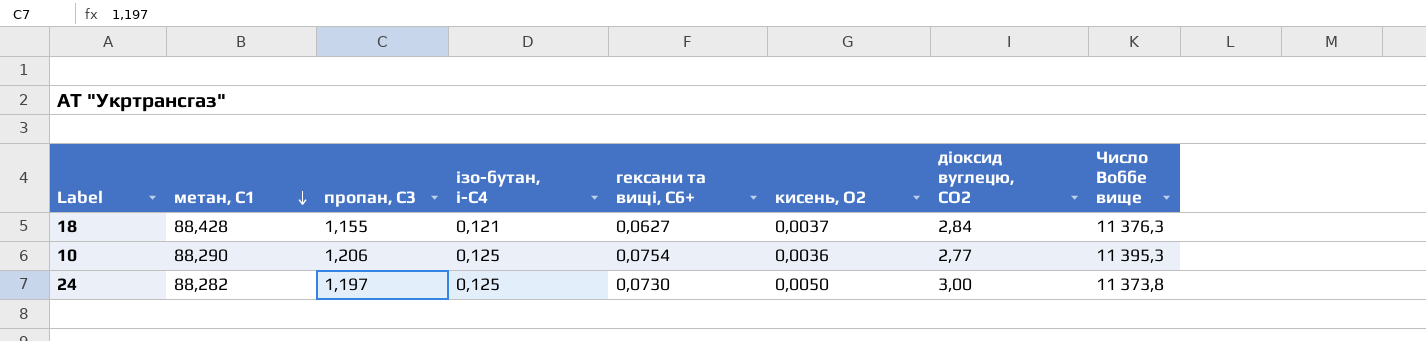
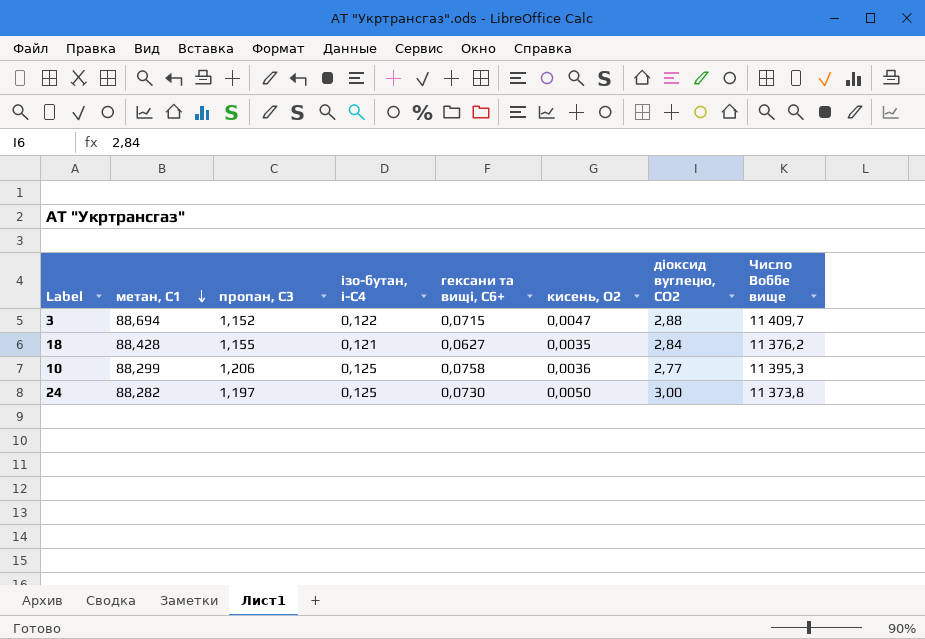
row 3: none -> 88,694 | 1,152 | 0,122 | 0,0715 | 0,0047 | 2,88 | 11 409,7
18 | кисень, О2: 0,0037 -> 0,0035
18 | Число Воббе вище: 11 376,3 -> 11 376,2
10 | метан, С1: 88,290 -> 88,299
10 | гексани та вищі, С6+: 0,0754 -> 0,0758

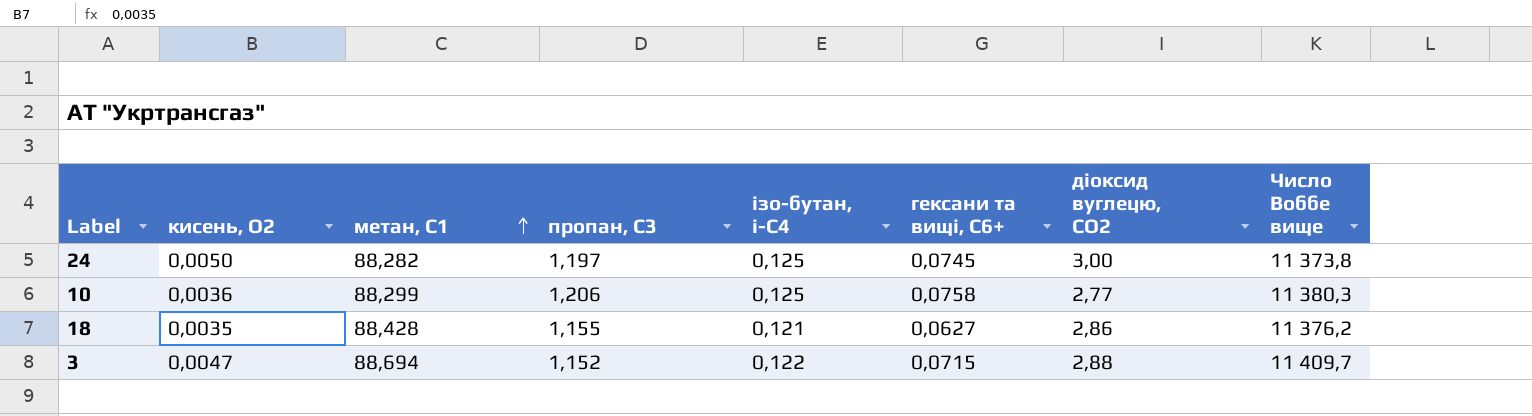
row order: метан, С1 descending -> метан, С1 ascending
column кисень, О2 | position: 6 -> 2
24 | гексани та вищі, С6+: 0,0730 -> 0,0745
10 | Число Воббе вище: 11 395,3 -> 11 380,3
18 | діоксид вуглецю, CО2: 2,84 -> 2,86

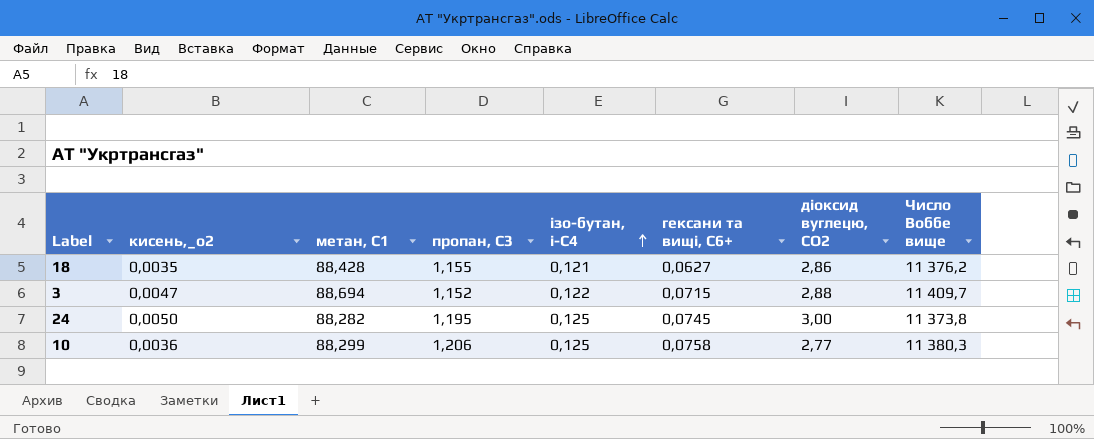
row order: метан, С1 ascending -> ізо-бутан, і-С4 ascending
column name: кисень, О2 -> кисень,_о2
24 | пропан, С3: 1,197 -> 1,195

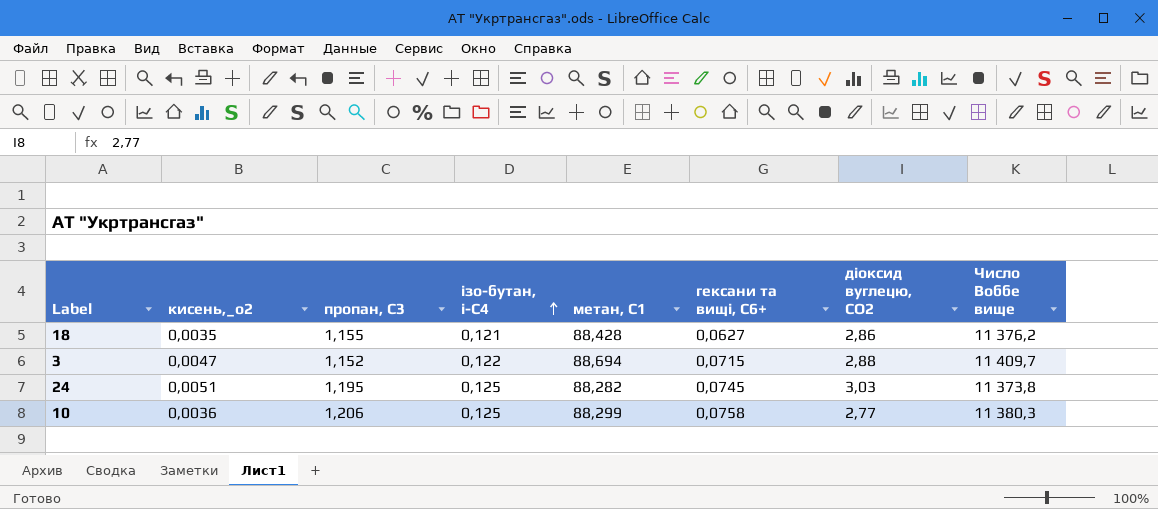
column метан, С1 | position: 3 -> 5
24 | кисень,_о2: 0,0050 -> 0,0051
24 | діоксид вуглецю, CО2: 3,00 -> 3,03

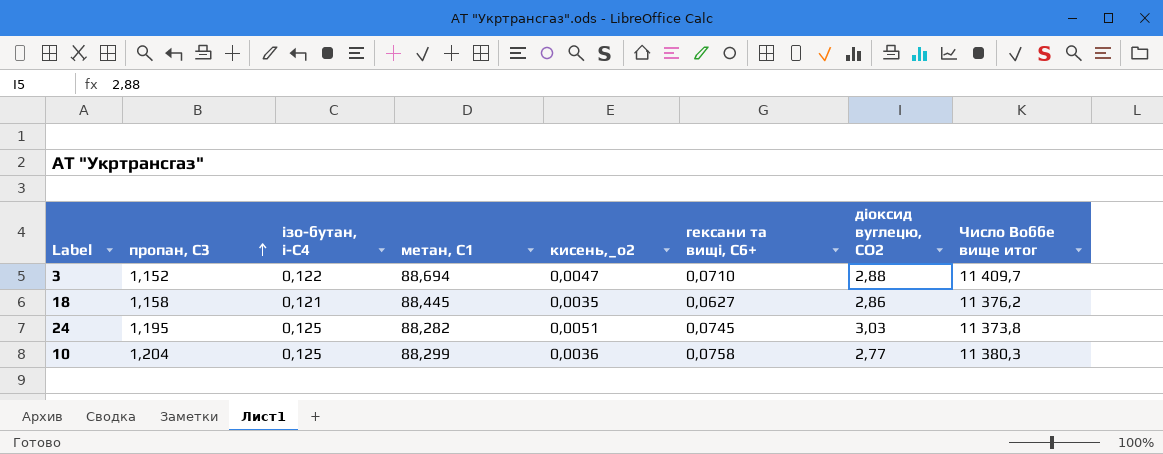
row order: ізо-бутан, і-С4 ascending -> пропан, С3 ascending
column кисень,_о2 | position: 2 -> 5
column name: Число Воббе вище -> Число Воббе вище итог
3 | гексани та вищі, С6+: 0,0715 -> 0,0710
18 | пропан, С3: 1,155 -> 1,158
18 | метан, С1: 88,428 -> 88,445
10 | пропан, С3: 1,206 -> 1,204

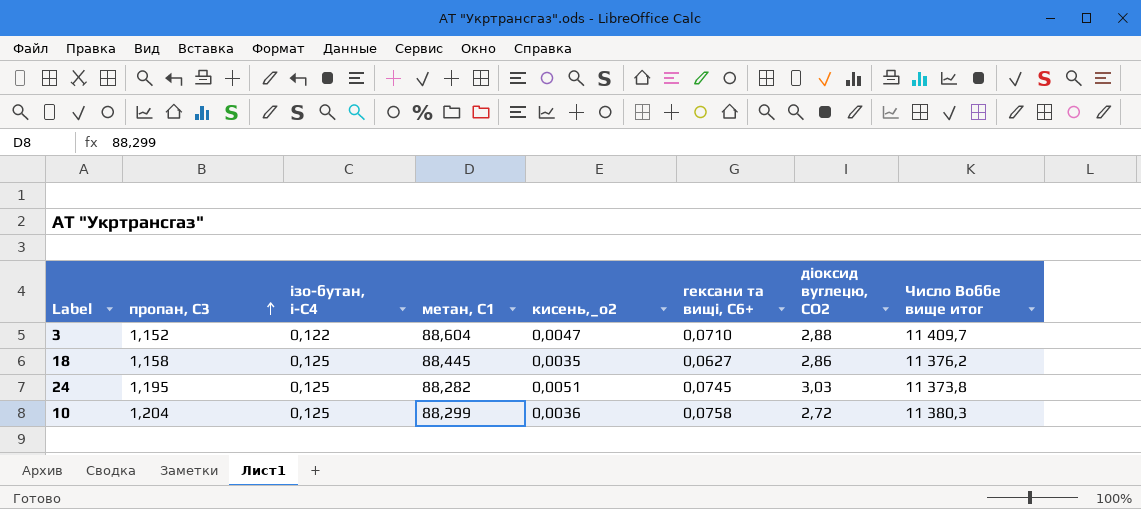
3 | метан, С1: 88,694 -> 88,604
18 | ізо-бутан, і-С4: 0,121 -> 0,125
10 | діоксид вуглецю, CО2: 2,77 -> 2,72

